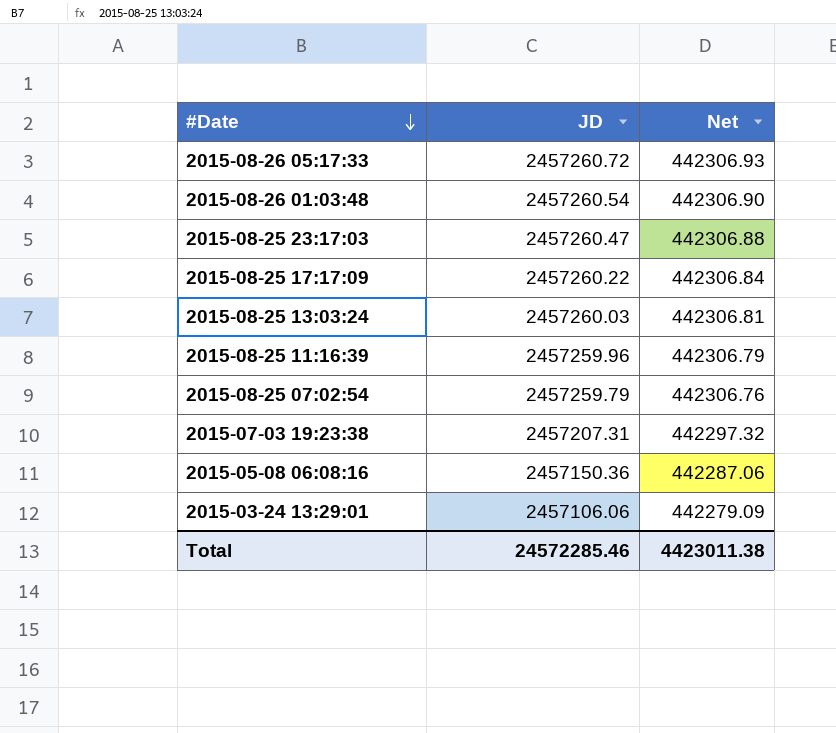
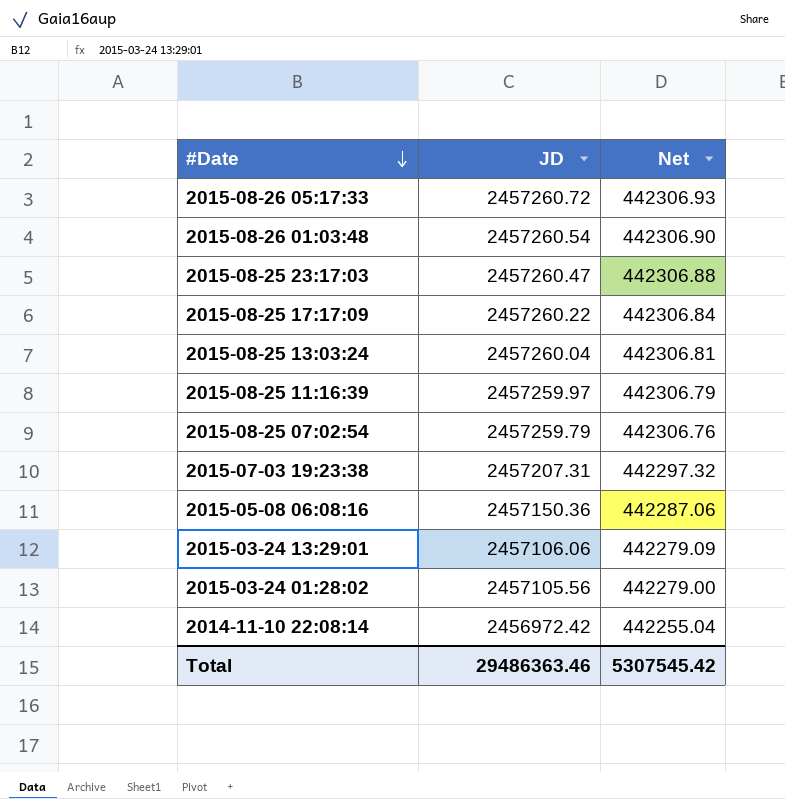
2015-08-25 13:03:24 | JD: 2457260.03 -> 2457260.04
2015-08-25 11:16:39 | JD: 2457259.96 -> 2457259.97
row 2015-03-24 01:28:02: none -> 2457105.56 | 442279.00
row 2014-11-10 22:08:14: none -> 2456972.42 | 442255.04
Total | JD: 24572285.46 -> 29486363.46
Total | Net: 4423011.38 -> 5307545.42

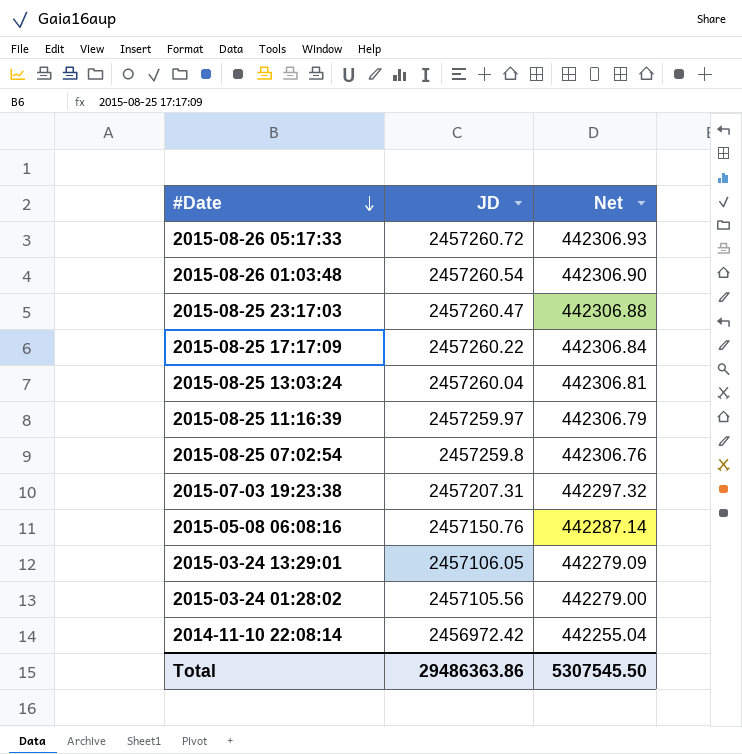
2015-08-25 07:02:54 | JD: 2457259.79 -> 2457259.8
2015-05-08 06:08:16 | JD: 2457150.36 -> 2457150.76
2015-05-08 06:08:16 | Net: 442287.06 -> 442287.14
2015-03-24 13:29:01 | JD: 2457106.06 -> 2457106.05
Total | JD: 29486363.46 -> 29486363.86
Total | Net: 5307545.42 -> 5307545.50

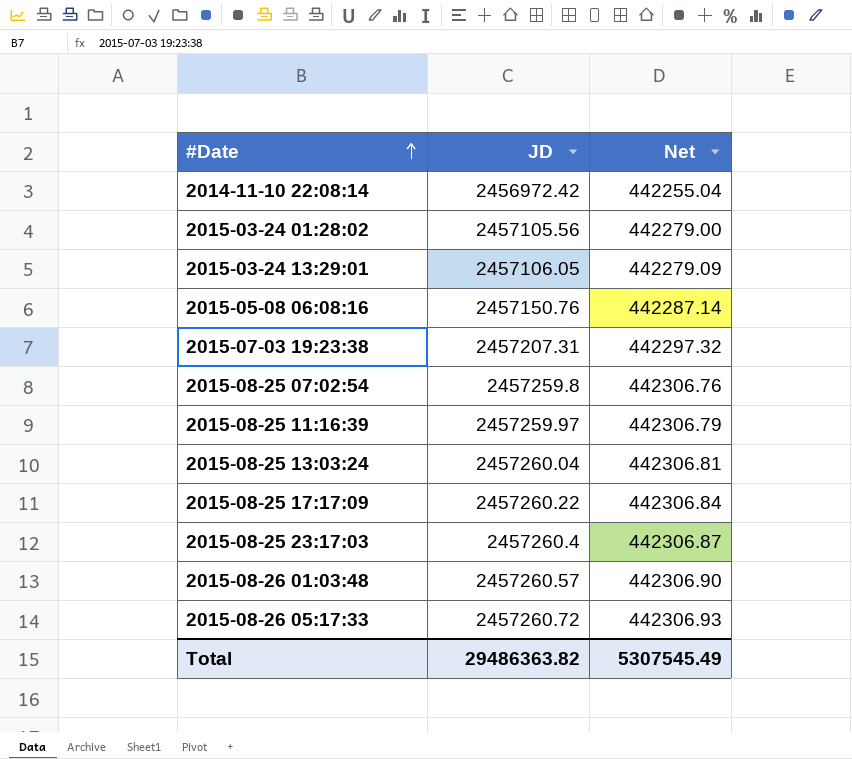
row order: #Date descending -> #Date ascending
2015-08-25 23:17:03 | JD: 2457260.47 -> 2457260.4
2015-08-25 23:17:03 | Net: 442306.88 -> 442306.87
2015-08-26 01:03:48 | JD: 2457260.54 -> 2457260.57
Total | JD: 29486363.86 -> 29486363.82
Total | Net: 5307545.50 -> 5307545.49

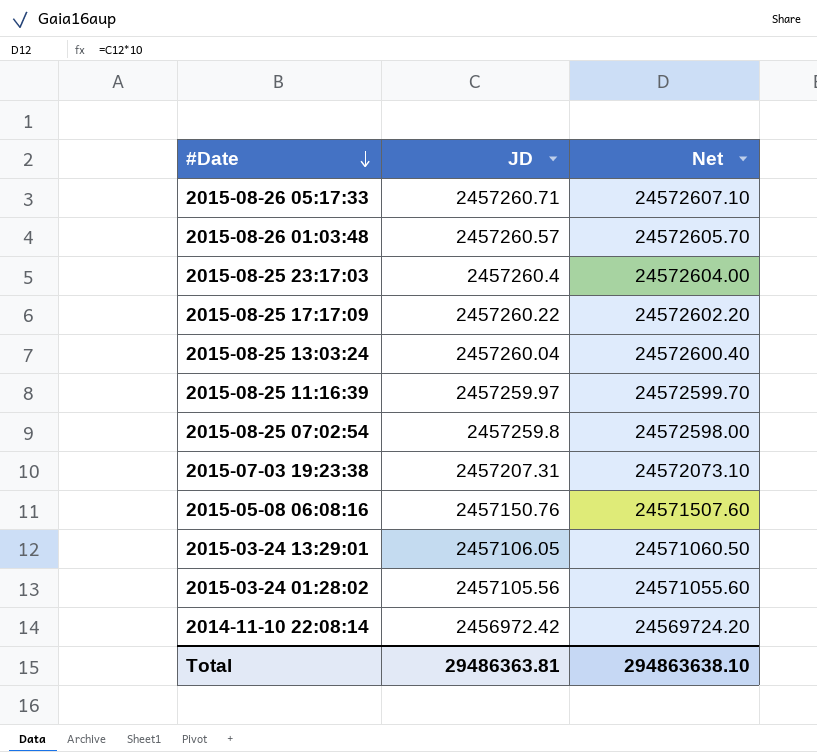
row order: #Date ascending -> #Date descending
column Net | formula: [JD] * 0.18 -> [JD] * 10
2015-08-26 05:17:33 | JD: 2457260.72 -> 2457260.71
Total | JD: 29486363.82 -> 29486363.81
Total | Net: 5307545.49 -> 294863638.10

